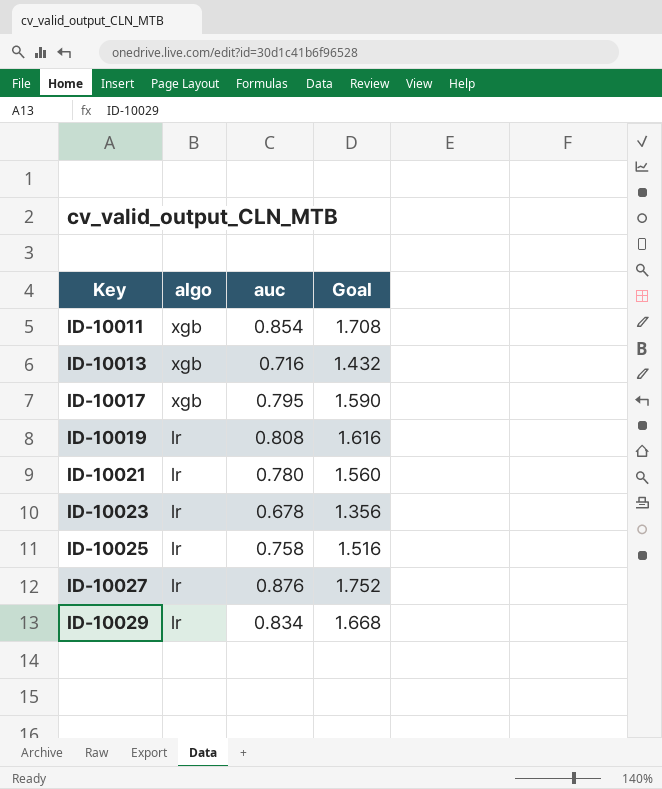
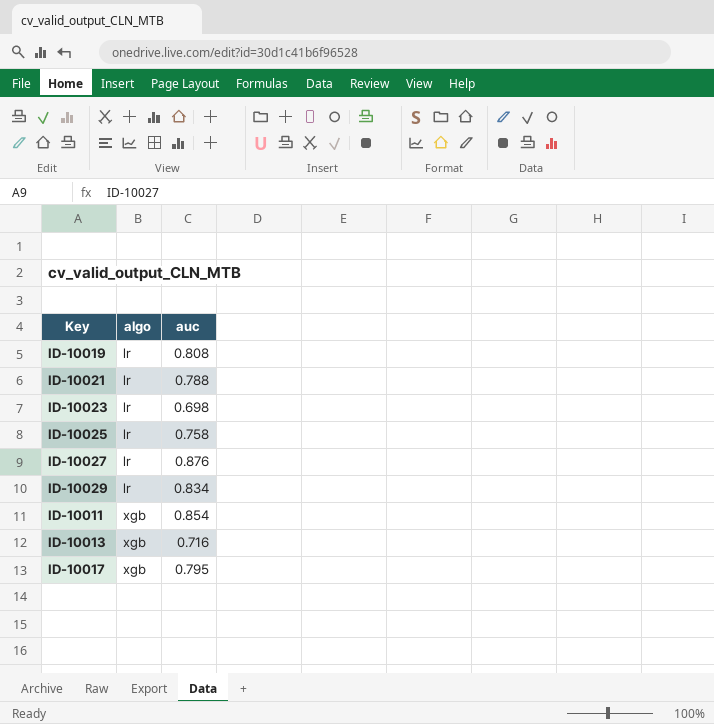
row order: Key ascending -> algo ascending
column Goal | formula: [auc] * 2 -> none
ID-10021 | auc: 0.780 -> 0.788
ID-10023 | auc: 0.678 -> 0.698

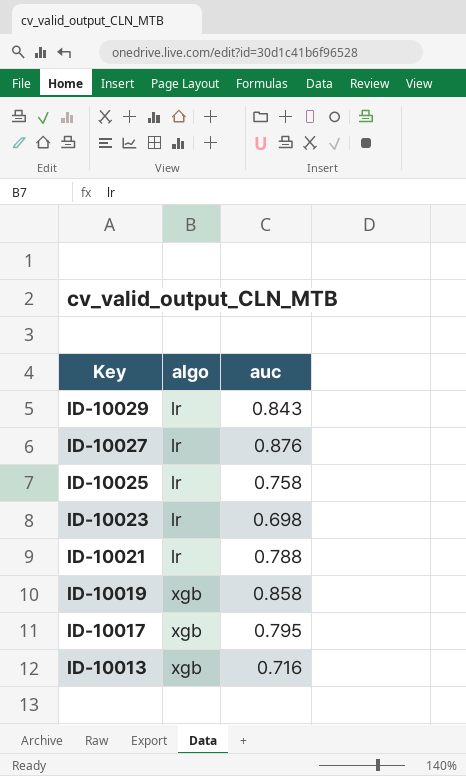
row order: algo ascending -> Key descending
row ID-10011: xgb | 0.854 -> none
ID-10029 | auc: 0.834 -> 0.843
ID-10019 | algo: lr -> xgb
ID-10019 | auc: 0.808 -> 0.858

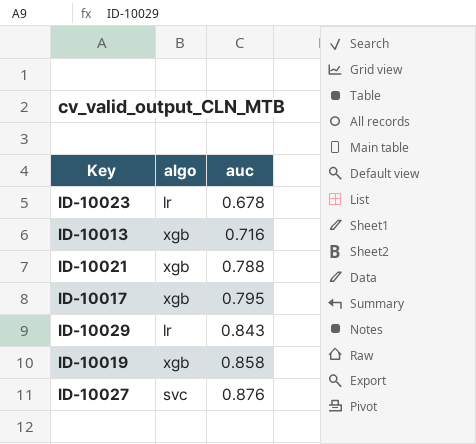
row order: Key descending -> auc ascending
row ID-10025: lr | 0.758 -> none
ID-10023 | auc: 0.698 -> 0.678
ID-10021 | algo: lr -> xgb
ID-10027 | algo: lr -> svc

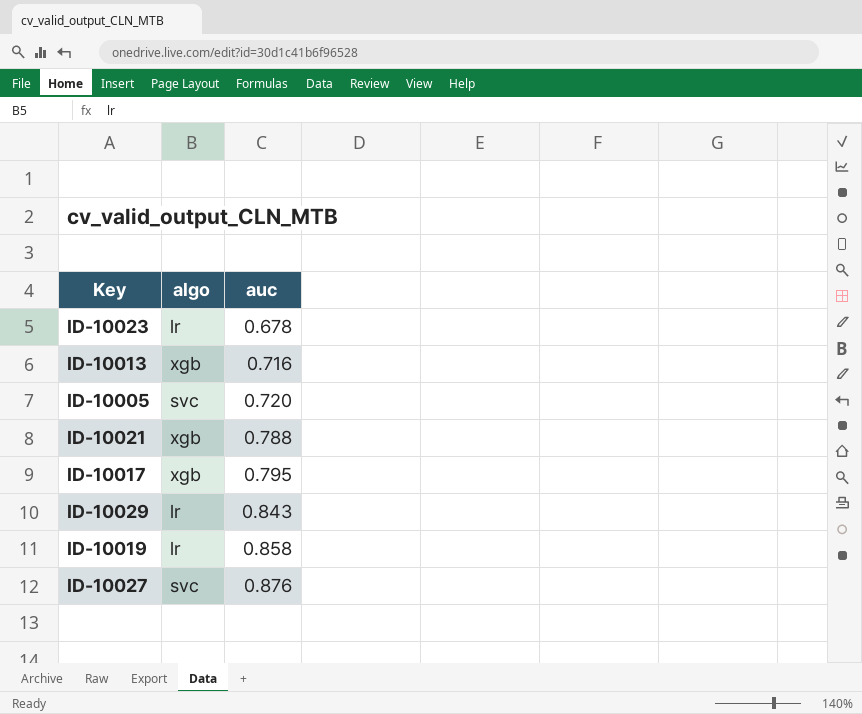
row ID-10005: none -> svc | 0.720
ID-10019 | algo: xgb -> lr

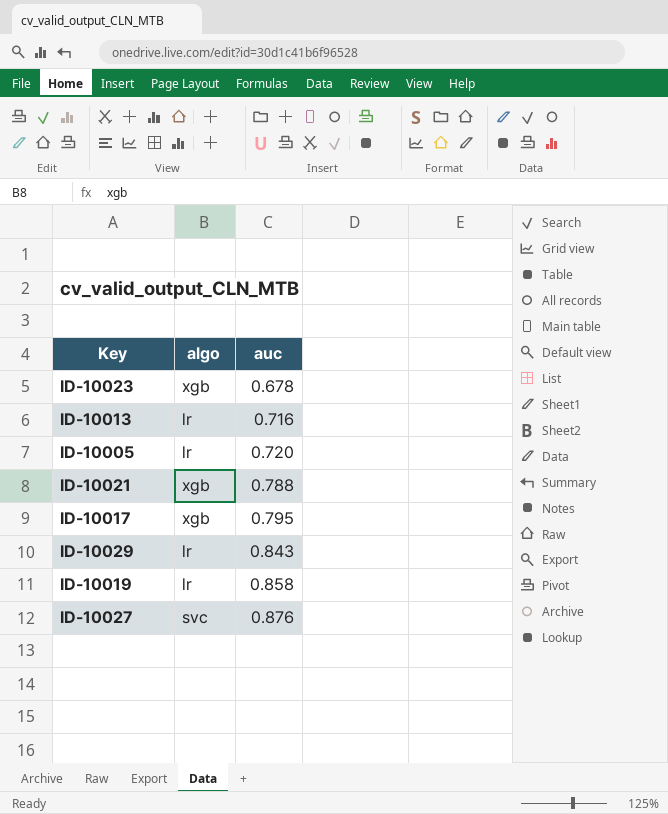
ID-10023 | algo: lr -> xgb
ID-10013 | algo: xgb -> lr
ID-10005 | algo: svc -> lr

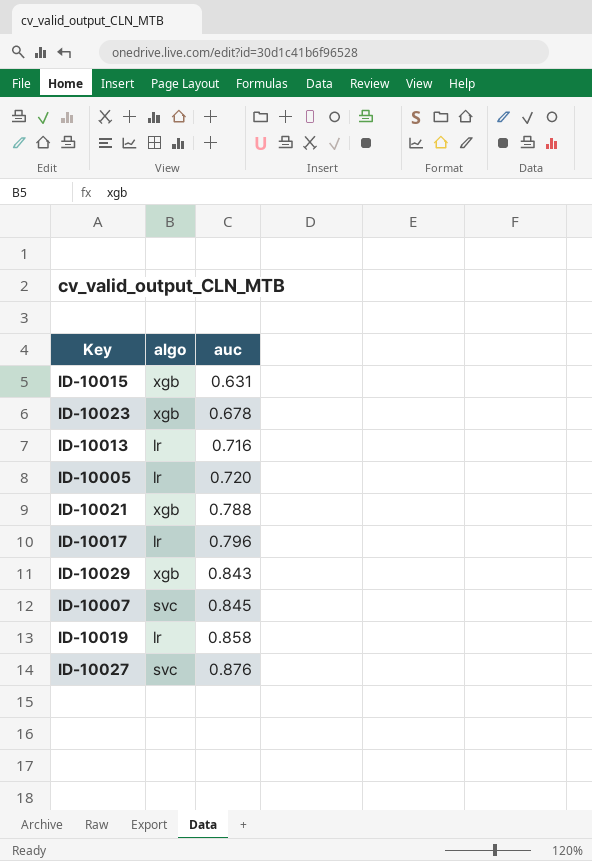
row ID-10015: none -> xgb | 0.631
ID-10017 | algo: xgb -> lr
ID-10017 | auc: 0.795 -> 0.796
ID-10029 | algo: lr -> xgb
row ID-10007: none -> svc | 0.845

